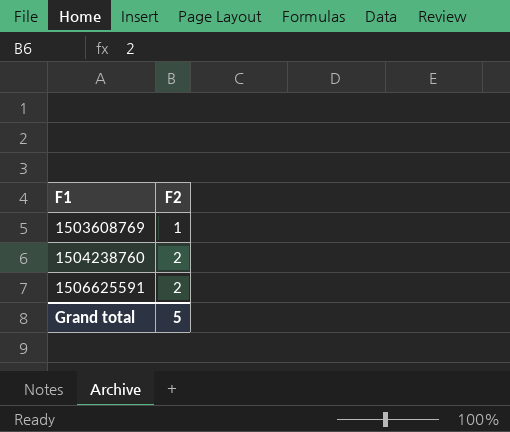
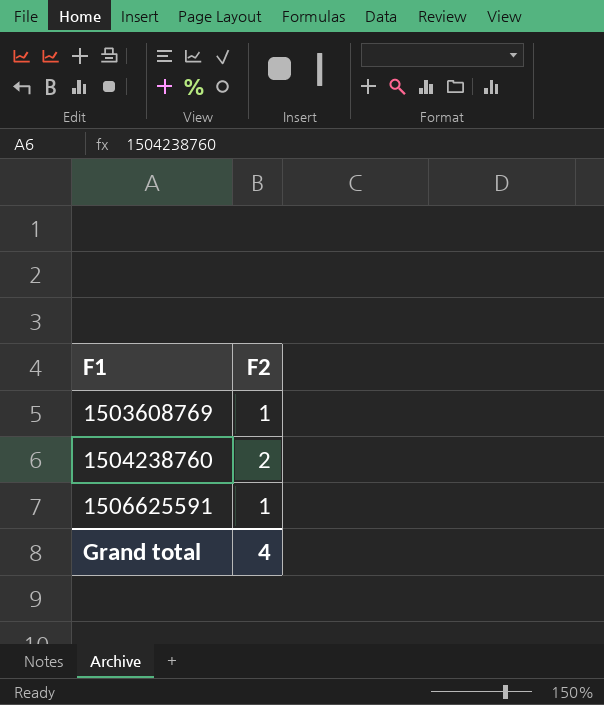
1506625591 | F2: 2 -> 1
Grand total | F2: 5 -> 4

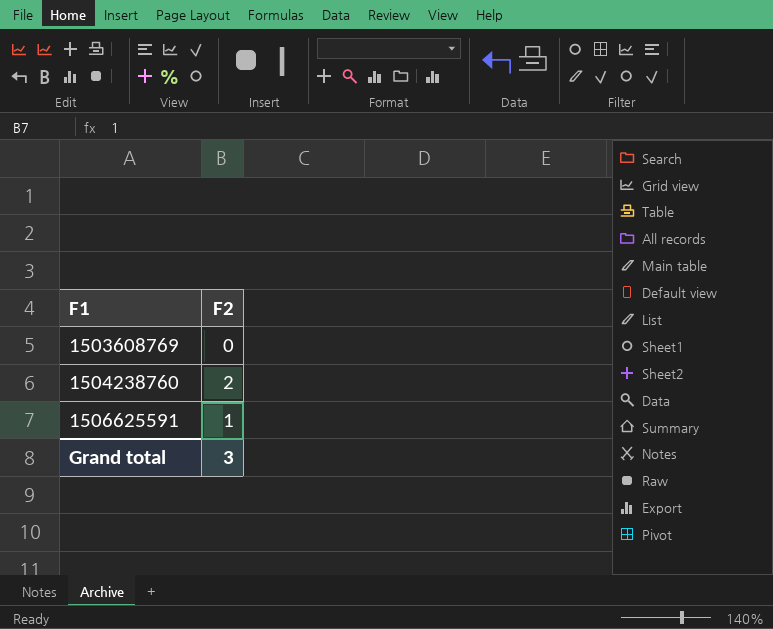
1503608769 | F2: 1 -> 0
Grand total | F2: 4 -> 3

